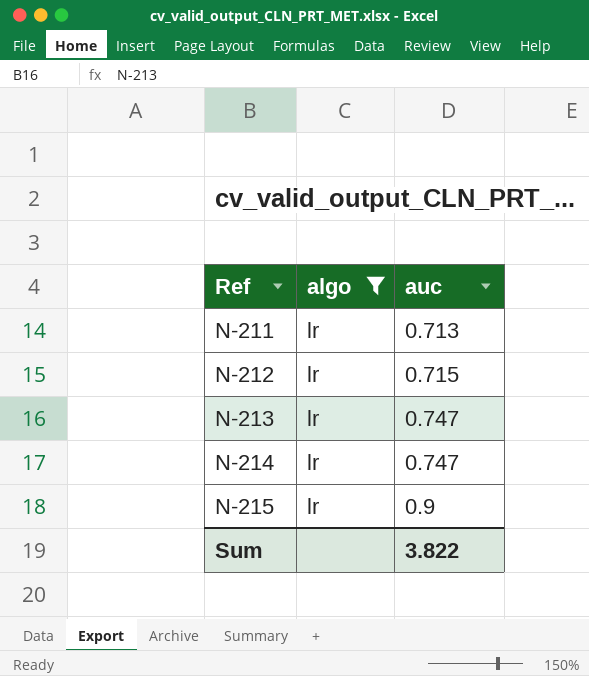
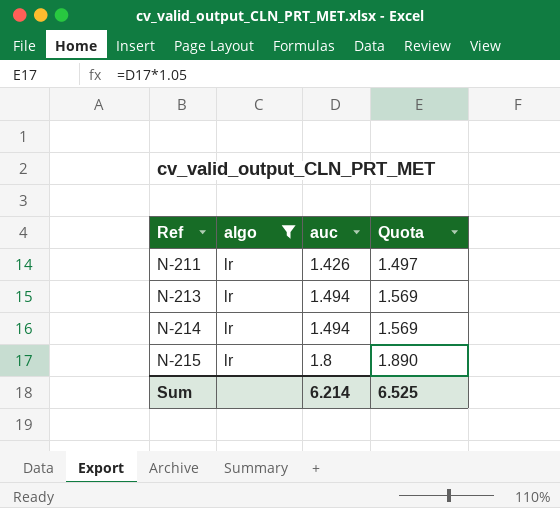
column Quota | formula: none -> [auc] * 1.05
row N-212: lr | 0.715 -> none
N-211 | auc: 0.713 -> 1.426
N-213 | auc: 0.747 -> 1.494
N-214 | auc: 0.747 -> 1.494
N-215 | auc: 0.9 -> 1.8
Sum | auc: 3.822 -> 6.214

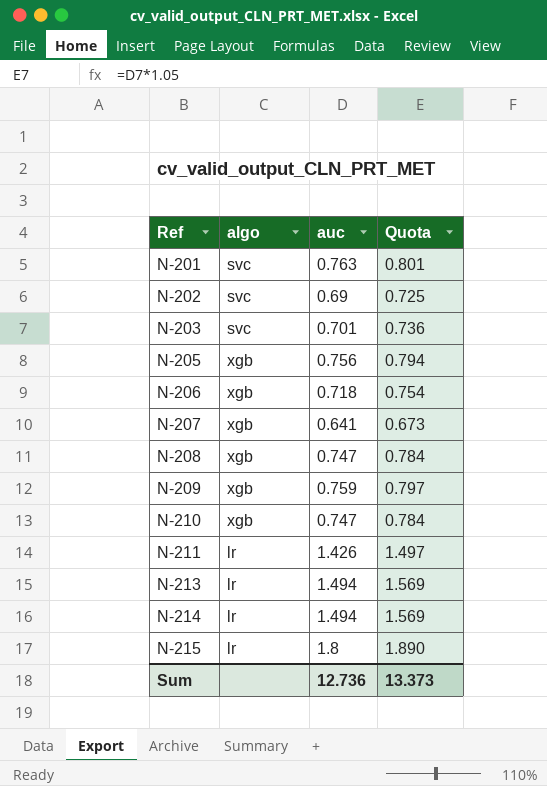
filter: algo = lr -> none
Sum | auc: 6.214 -> 12.736
Sum | Quota: 6.525 -> 13.373

